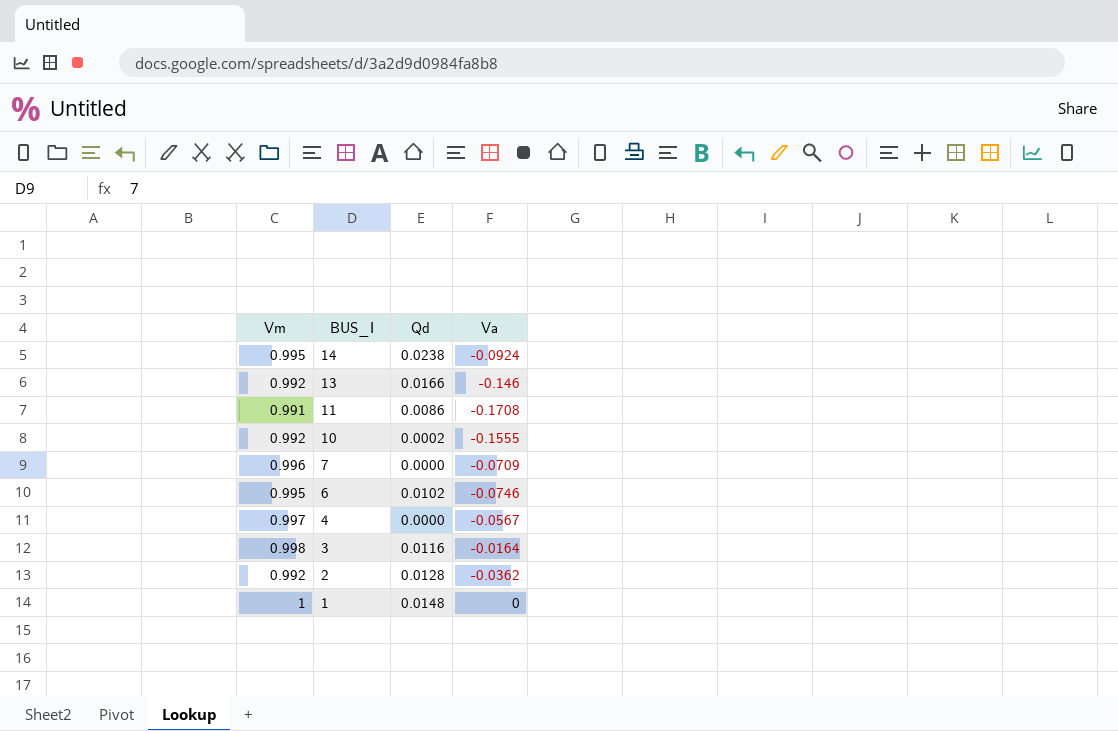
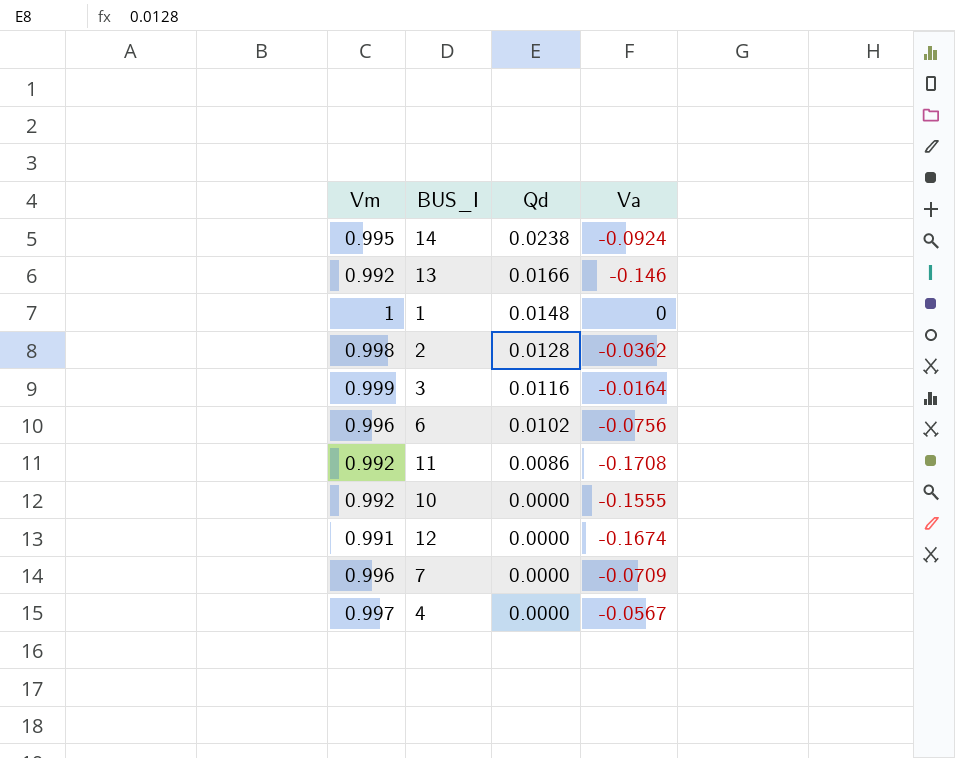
row order: BUS_I descending -> Qd descending
2 | Vm: 0.992 -> 0.998
3 | Vm: 0.998 -> 0.999
6 | Vm: 0.995 -> 0.996
6 | Va: -0.0746 -> -0.0756
11 | Vm: 0.991 -> 0.992
10 | Qd: 0.0002 -> 0.0000
row 12: none -> 0.991 | 0.0000 | -0.1674

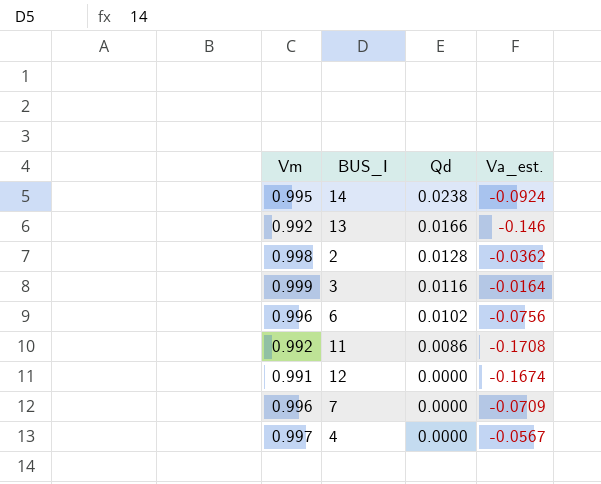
column name: Va -> Va_est.
row 1: 1 | 0.0148 | 0 -> none
row 10: 0.992 | 0.0000 | -0.1555 -> none

